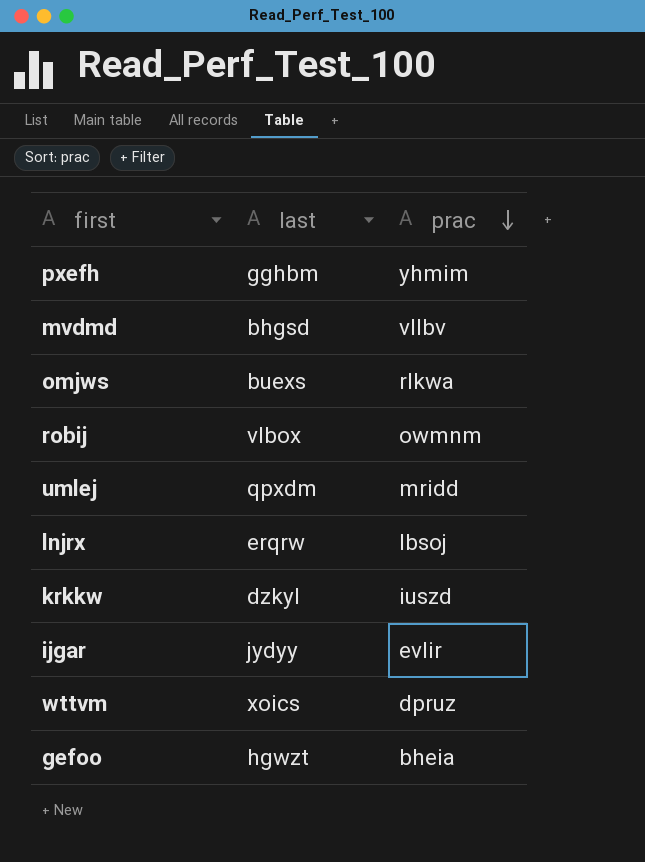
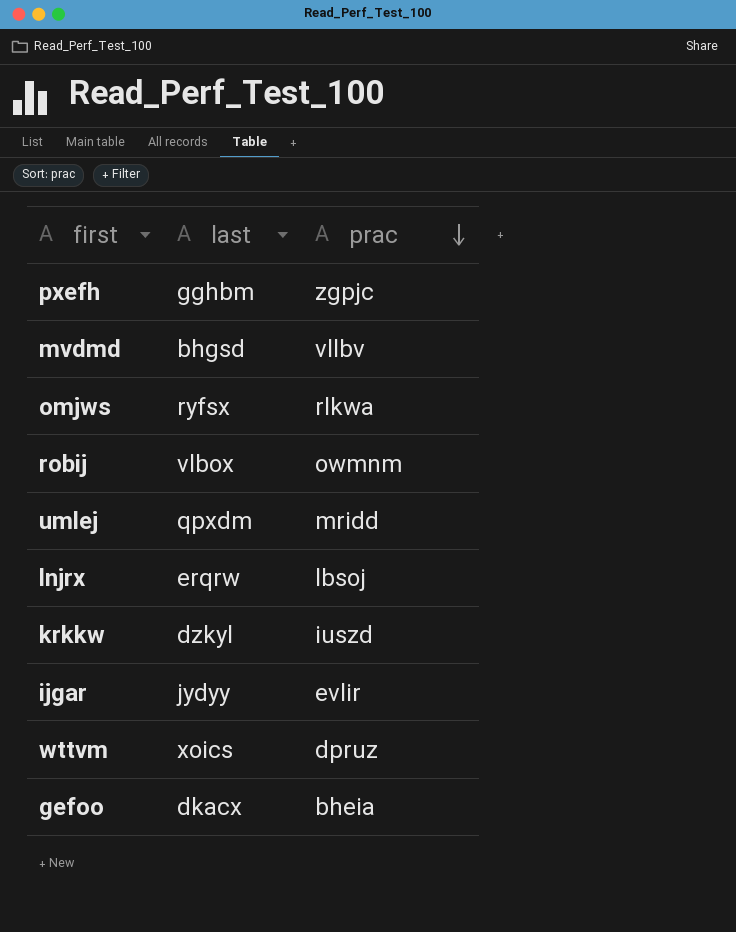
pxefh | prac: yhmim -> zgpjc
omjws | last: buexs -> ryfsx
gefoo | last: hgwzt -> dkacx

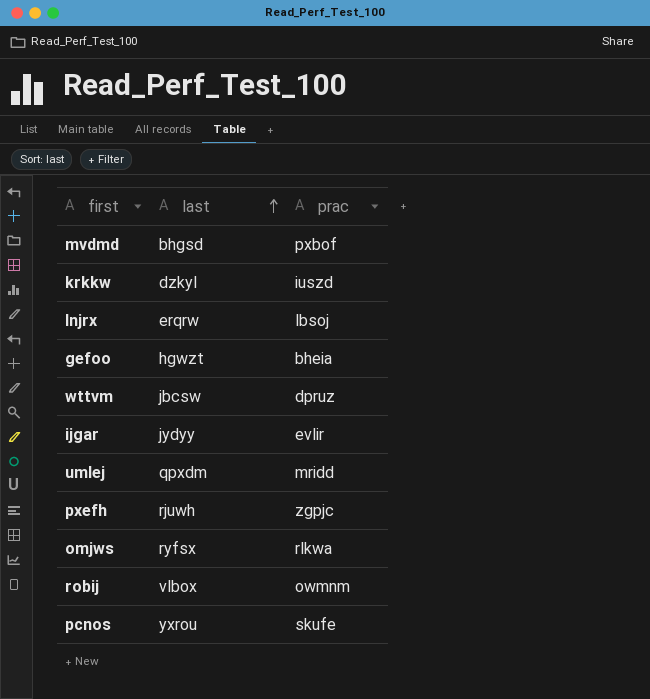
row order: prac descending -> last ascending
mvdmd | prac: vllbv -> pxbof
gefoo | last: dkacx -> hgwzt
wttvm | last: xoics -> jbcsw
pxefh | last: gghbm -> rjuwh
row pcnos: none -> yxrou | skufe

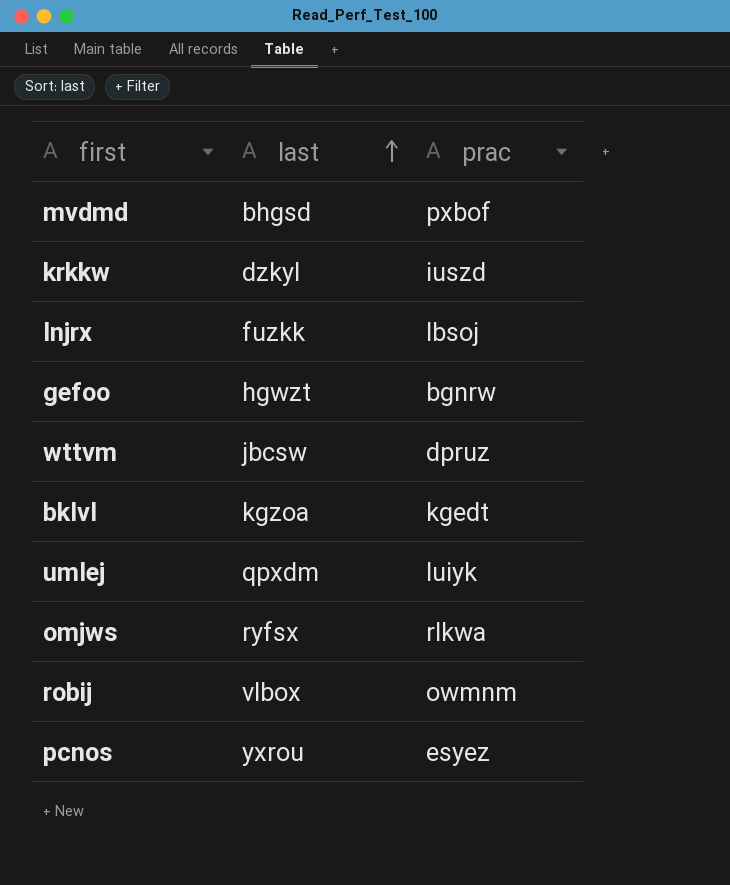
row ijgar: jydyy | evlir -> none
row pxefh: rjuwh | zgpjc -> none
lnjrx | last: erqrw -> fuzkk
gefoo | prac: bheia -> bgnrw
row bklvl: none -> kgzoa | kgedt
umlej | prac: mridd -> luiyk
pcnos | prac: skufe -> esyez

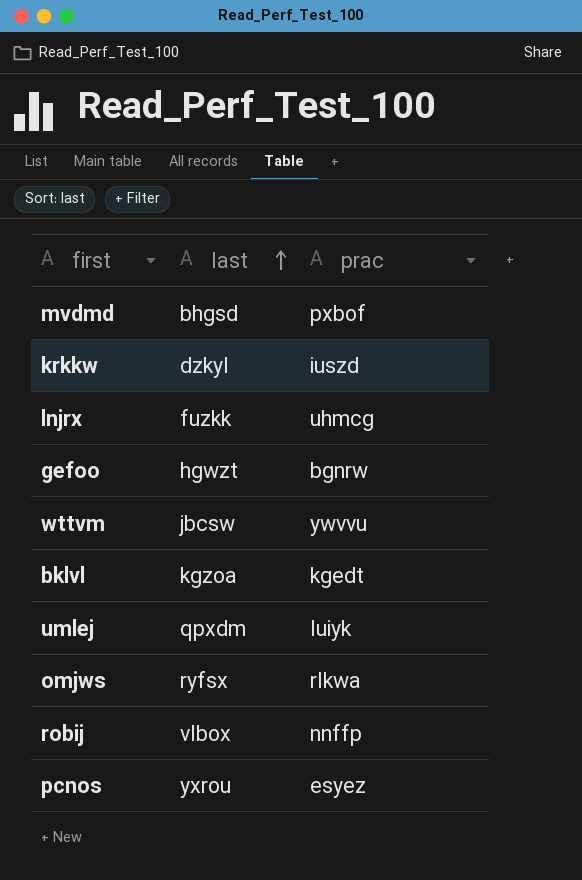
lnjrx | prac: lbsoj -> uhmcg
wttvm | prac: dpruz -> ywvvu
robij | prac: owmnm -> nnffp

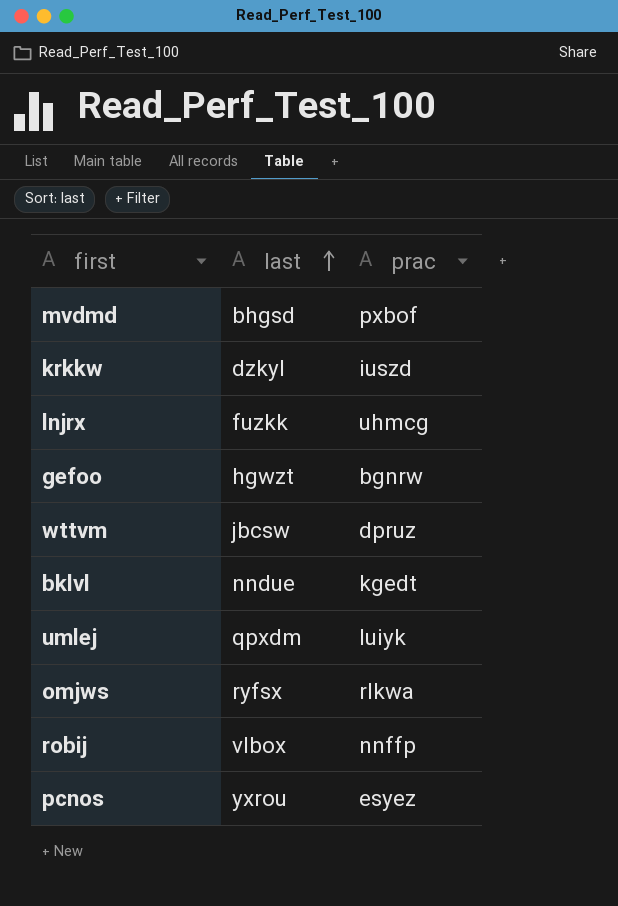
wttvm | prac: ywvvu -> dpruz
bklvl | last: kgzoa -> nndue

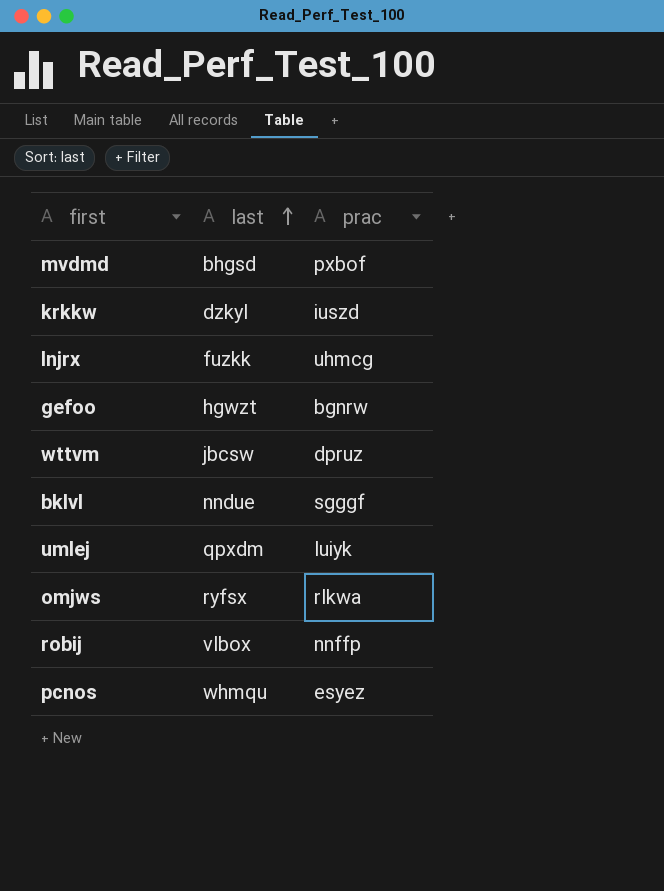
bklvl | prac: kgedt -> sgggf
pcnos | last: yxrou -> whmqu

